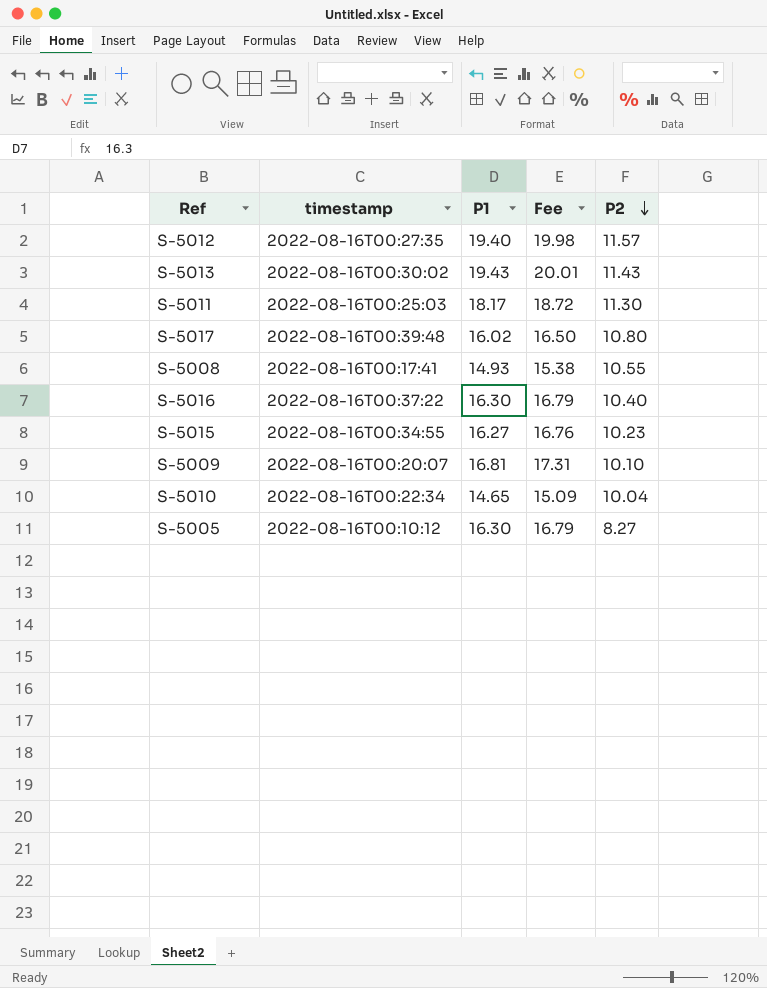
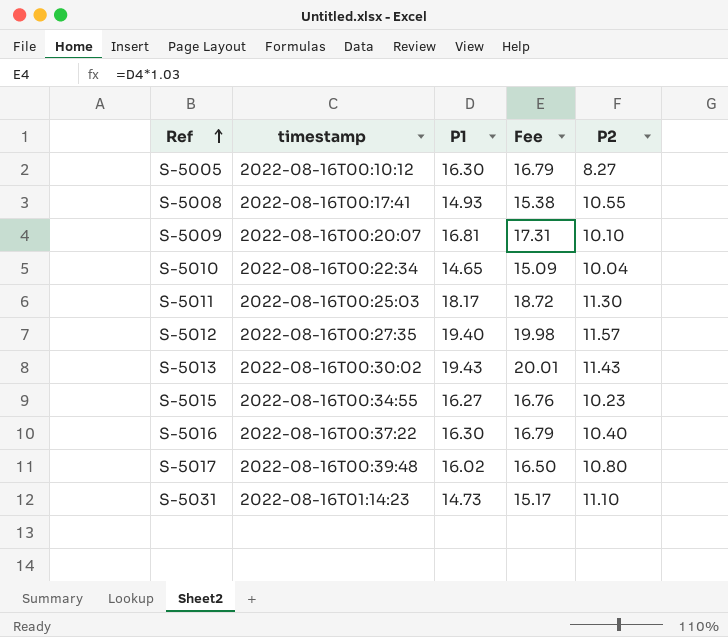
row order: P2 descending -> Ref ascending
row S-5031: none -> 2022-08-16T01:14:23 | 14.73 | 15.17 | 11.10

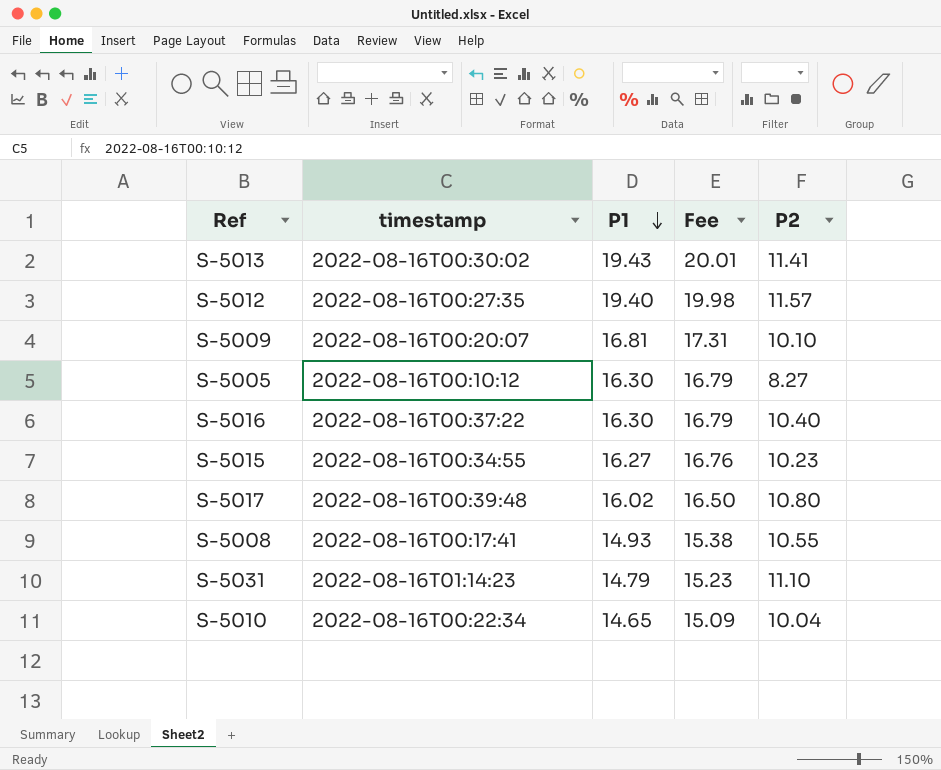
row order: Ref ascending -> P1 descending
row S-5011: 2022-08-16T00:25:03 | 18.17 | 18.72 | 11.30 -> none
S-5013 | P2: 11.43 -> 11.41
S-5031 | P1: 14.73 -> 14.79
S-5031 | Fee: 15.17 -> 15.23

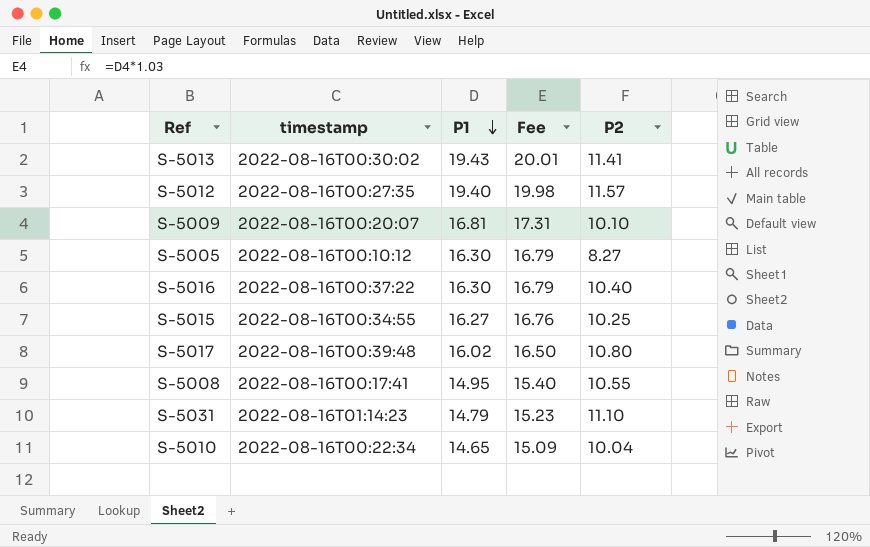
S-5015 | P2: 10.23 -> 10.25
S-5008 | P1: 14.93 -> 14.95
S-5008 | Fee: 15.38 -> 15.40

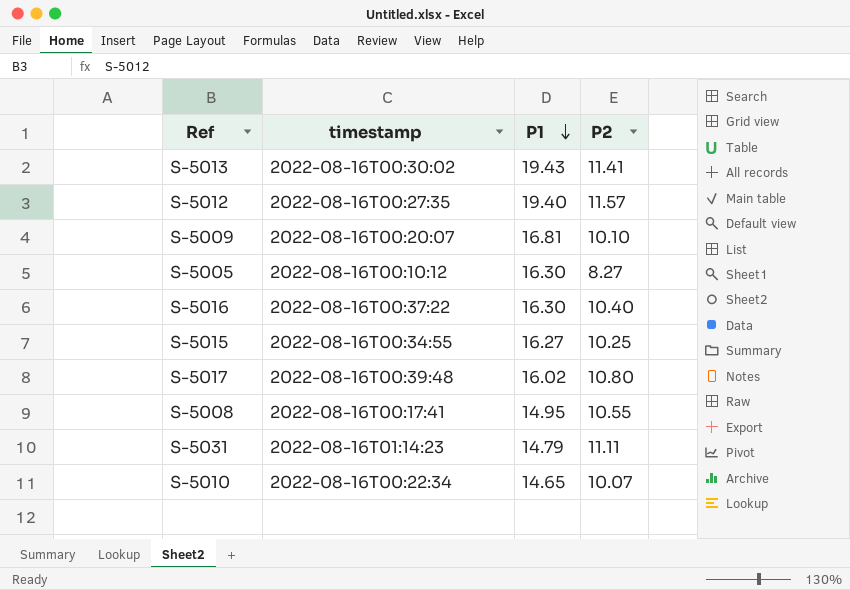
column Fee | formula: [P1] * 1.03 -> none
S-5031 | P2: 11.10 -> 11.11
S-5010 | P2: 10.04 -> 10.07

